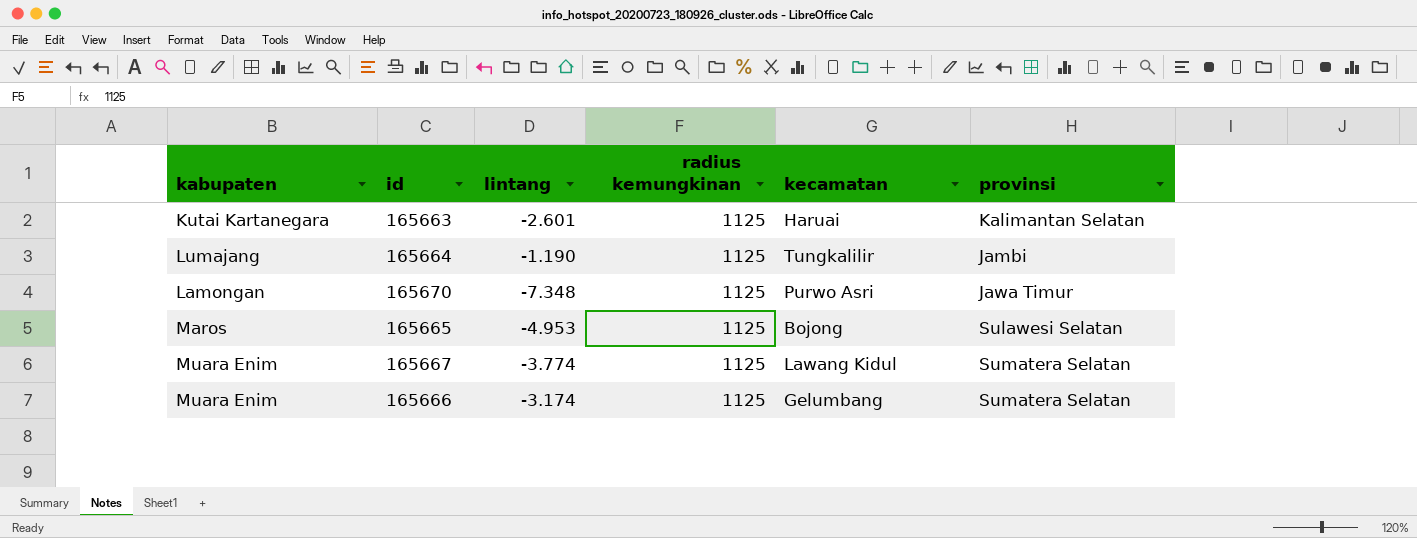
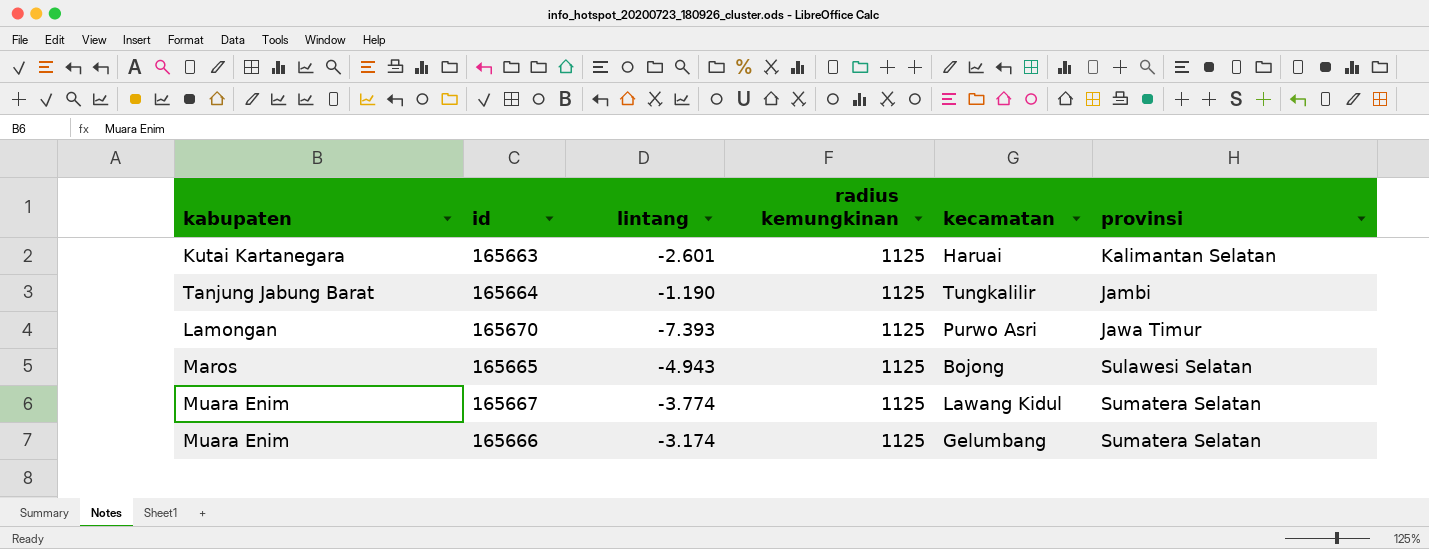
165664 | kabupaten: Lumajang -> Tanjung Jabung Barat
165670 | lintang: -7.348 -> -7.393
165665 | lintang: -4.953 -> -4.943

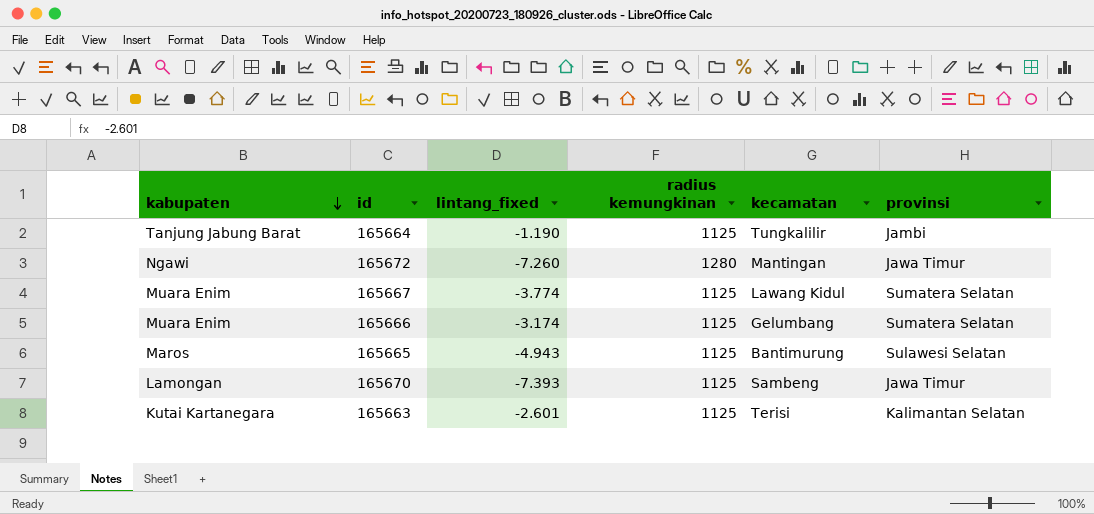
row order: none -> kabupaten descending
column name: lintang -> lintang_fixed
row 165672: none -> Ngawi | -7.260 | 1280 | Mantingan | Jawa Timur
165665 | kecamatan: Bojong -> Bantimurung
165670 | kecamatan: Purwo Asri -> Sambeng
165663 | kecamatan: Haruai -> Terisi

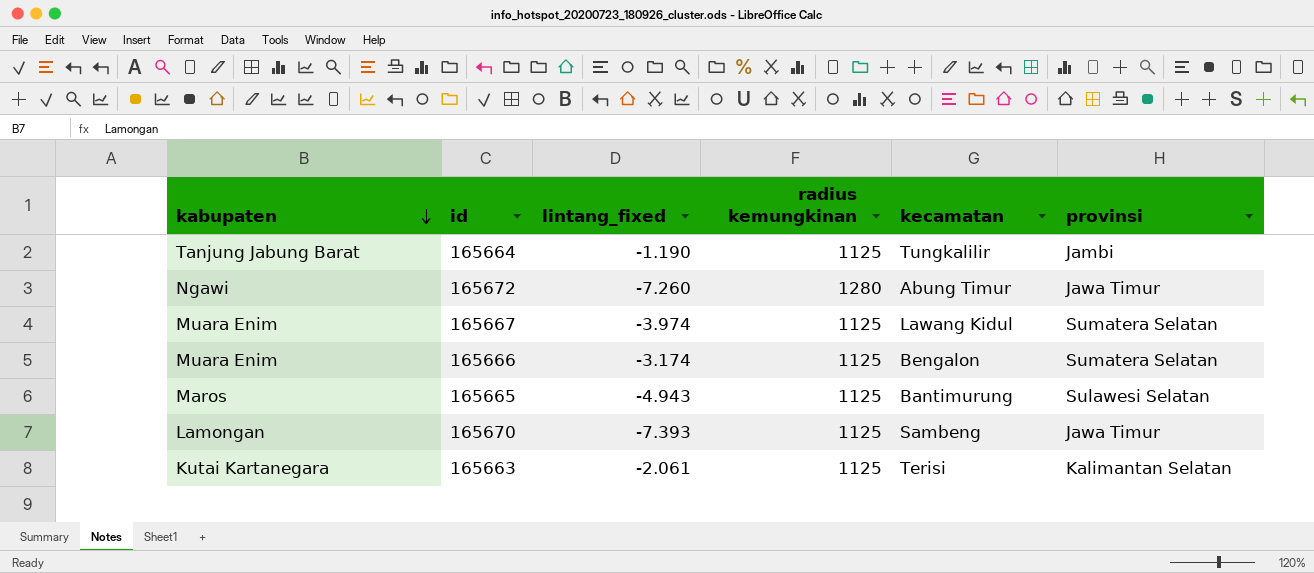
165672 | kecamatan: Mantingan -> Abung Timur
165667 | lintang_fixed: -3.774 -> -3.974
165666 | kecamatan: Gelumbang -> Bengalon
165663 | lintang_fixed: -2.601 -> -2.061

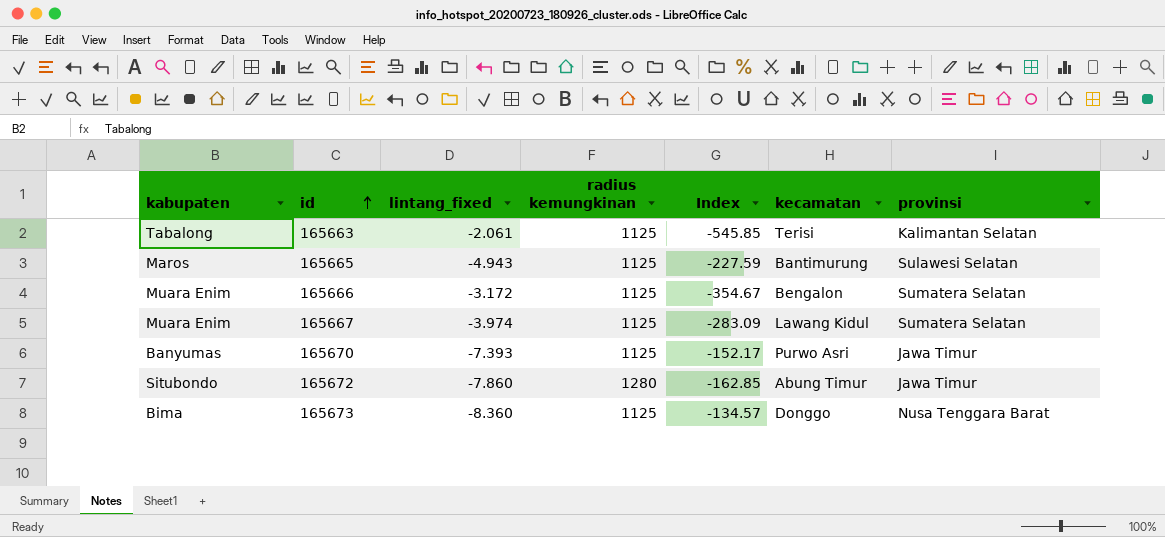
row order: kabupaten descending -> id ascending
column Index | formula: none -> [radius kemungkinan] / [lintang_fixed]
row 165664: Tanjung Jabung Barat | -1.190 | 1125 | Tungkalilir | Jambi -> none
165663 | kabupaten: Kutai Kartanegara -> Tabalong
165666 | lintang_fixed: -3.174 -> -3.172
165670 | kabupaten: Lamongan -> Banyumas
165670 | kecamatan: Sambeng -> Purwo Asri
165672 | kabupaten: Ngawi -> Situbondo
165672 | lintang_fixed: -7.260 -> -7.860
row 165673: none -> Bima | -8.360 | 1125 | -134.57 | Donggo | Nusa Tenggara Barat

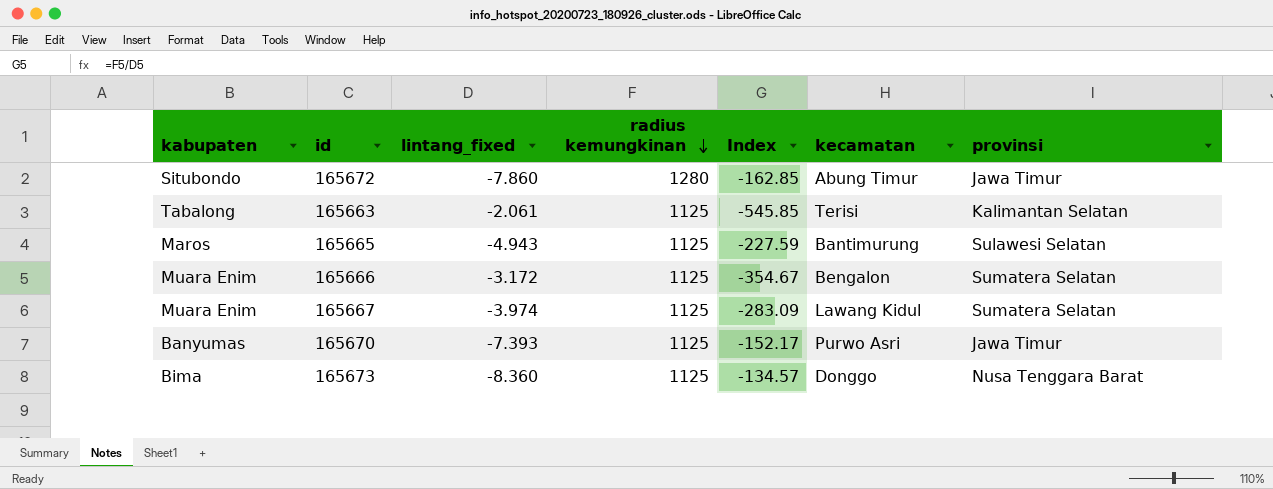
row order: id ascending -> radius kemungkinan descending

